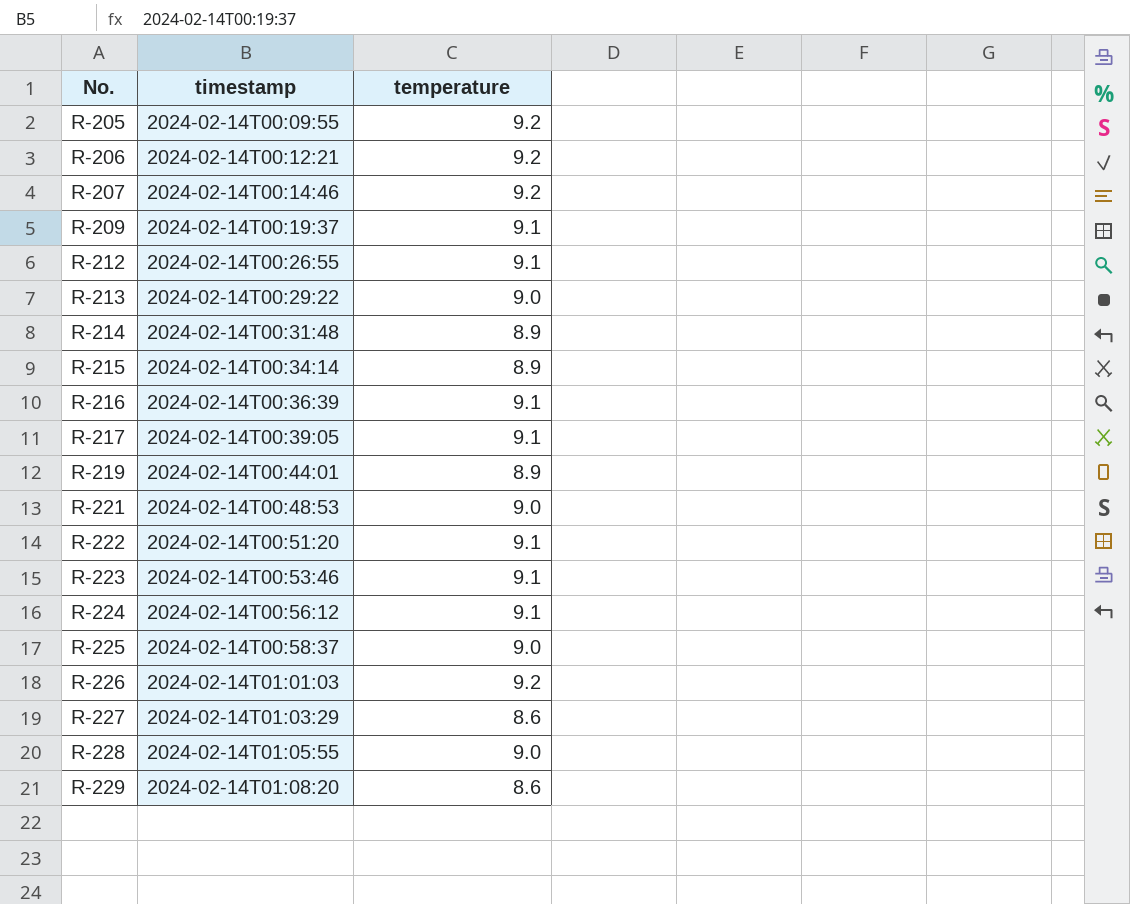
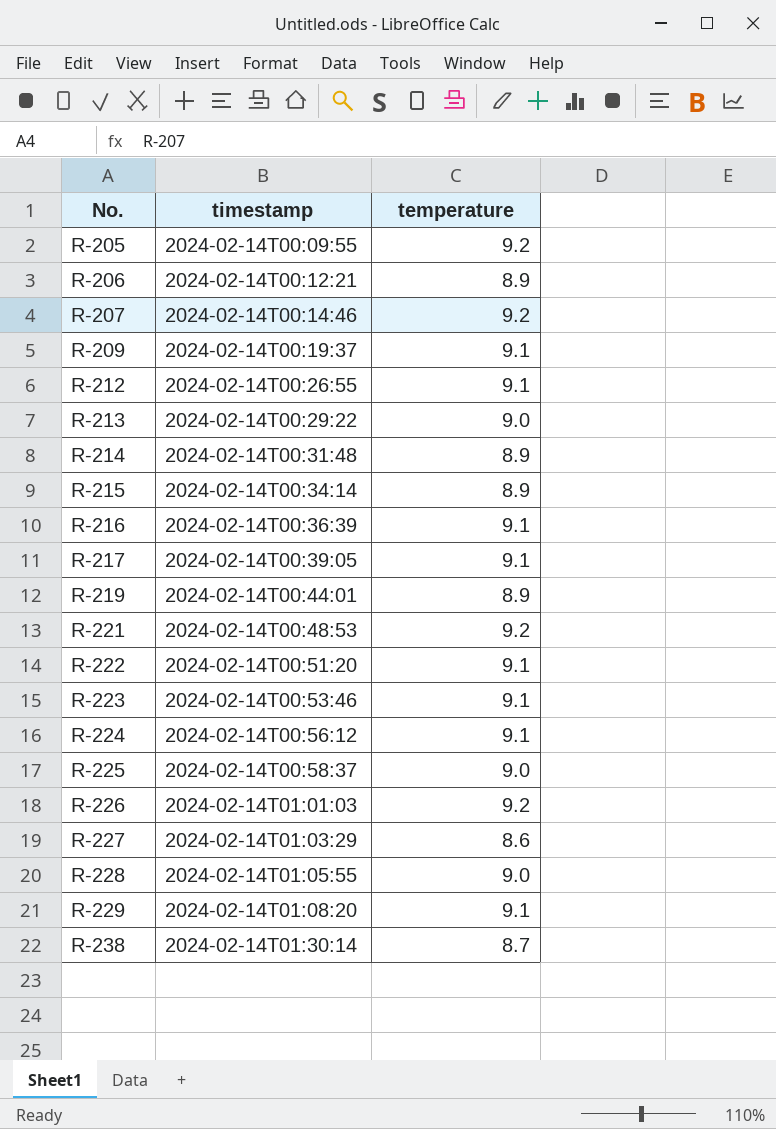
R-206 | temperature: 9.2 -> 8.9
R-221 | temperature: 9.0 -> 9.2
R-229 | temperature: 8.6 -> 9.1
row R-238: none -> 2024-02-14T01:30:14 | 8.7

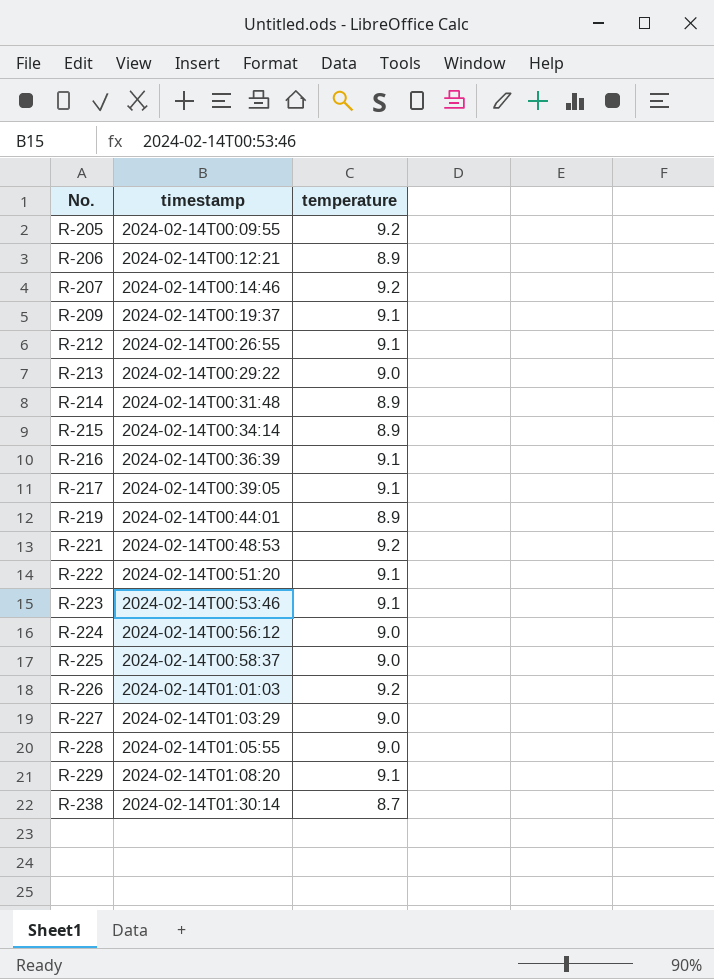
R-224 | temperature: 9.1 -> 9.0
R-227 | temperature: 8.6 -> 9.0

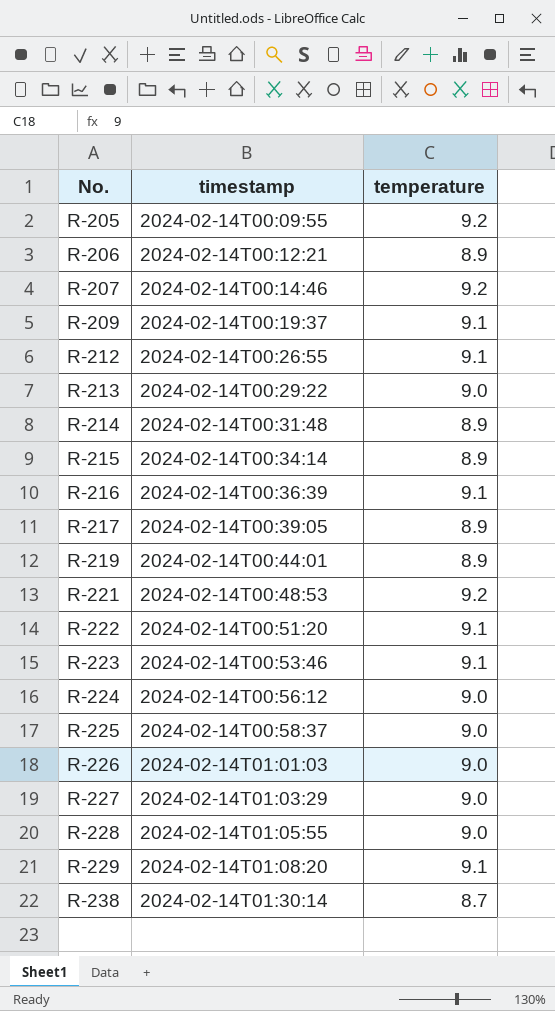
R-217 | temperature: 9.1 -> 8.9
R-226 | temperature: 9.2 -> 9.0

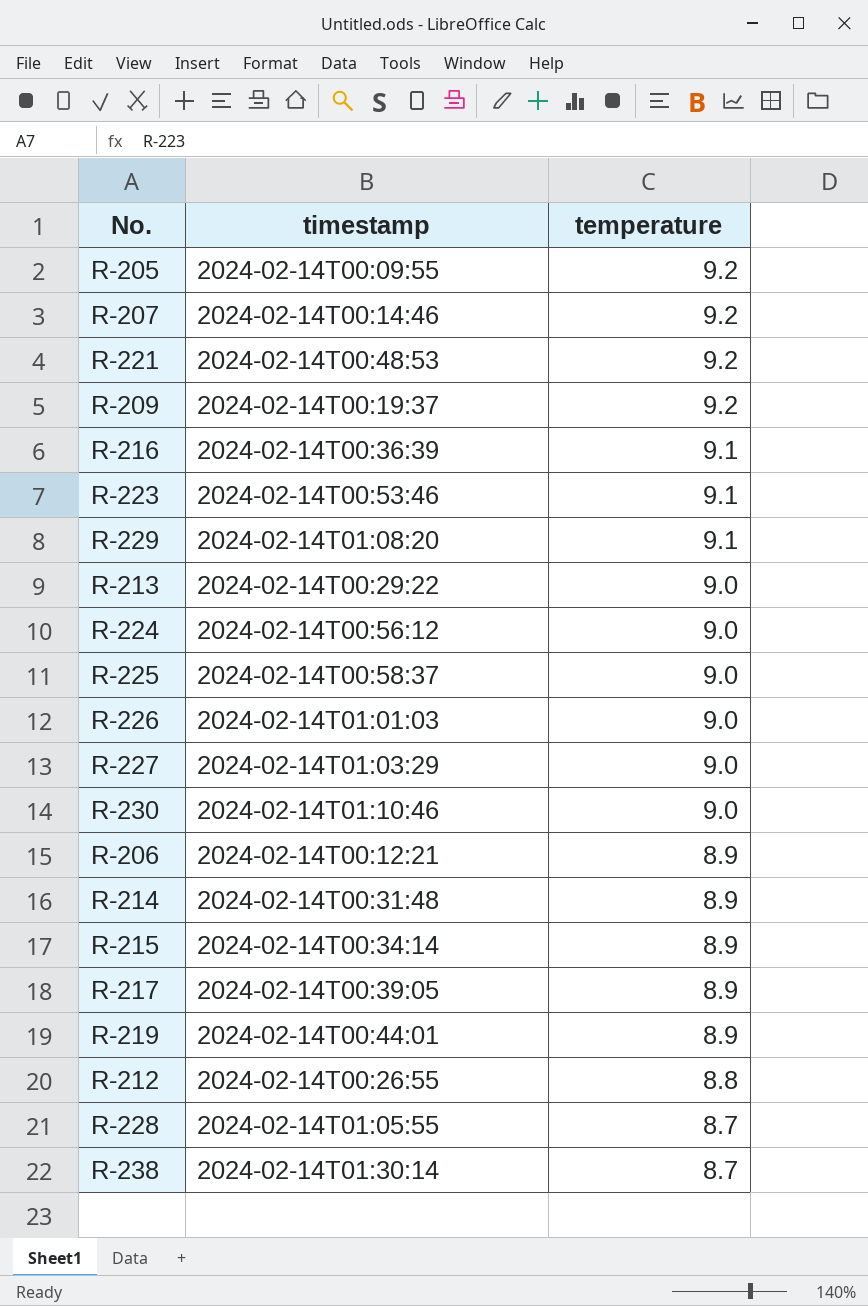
row order: No. ascending -> temperature descending
row R-222: 2024-02-14T00:51:20 | 9.1 -> none
R-209 | temperature: 9.1 -> 9.2
row R-230: none -> 2024-02-14T01:10:46 | 9.0
R-212 | temperature: 9.1 -> 8.8
R-228 | temperature: 9.0 -> 8.7

